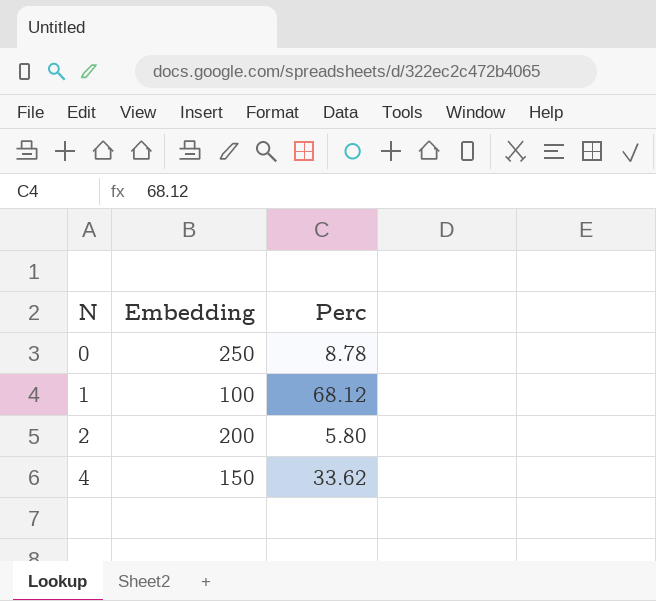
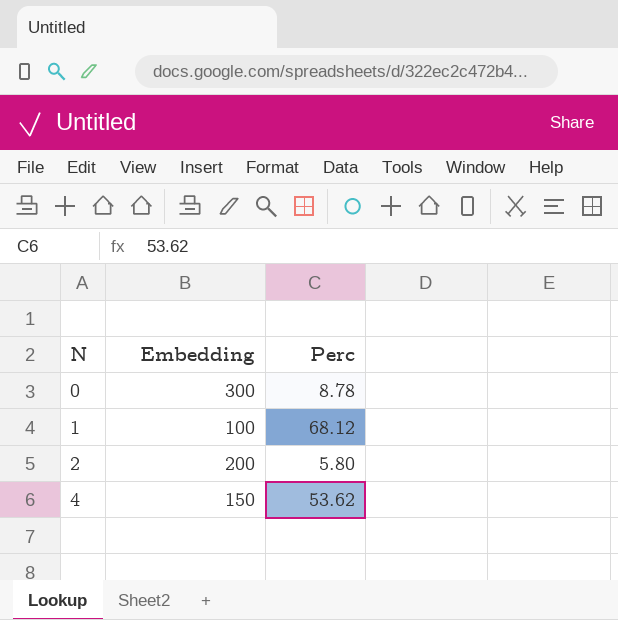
0 | Embedding: 250 -> 300
4 | Perc: 33.62 -> 53.62

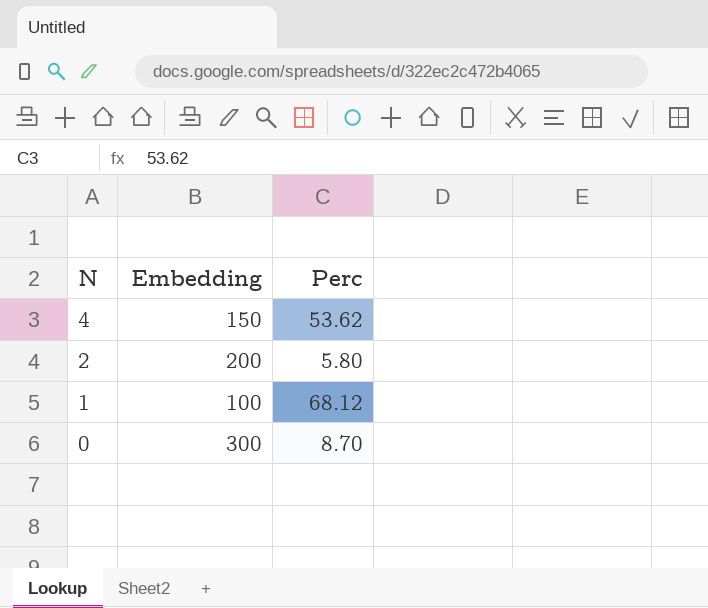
row order: N ascending -> N descending
0 | Perc: 8.78 -> 8.70

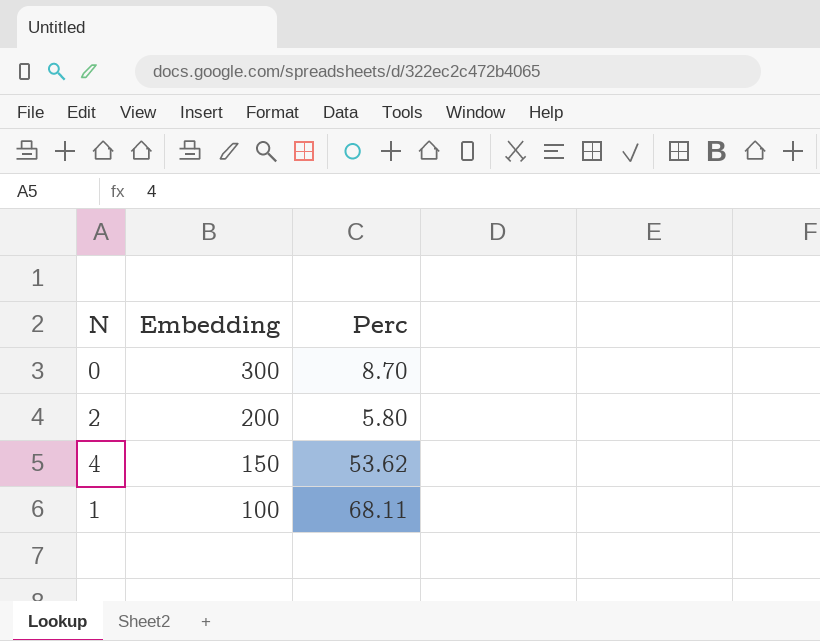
row order: N descending -> Embedding descending
1 | Perc: 68.12 -> 68.11

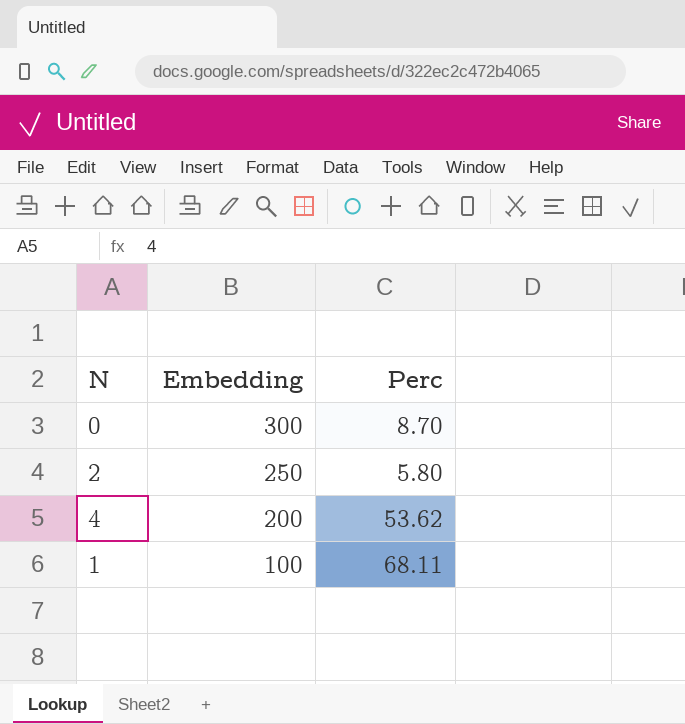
2 | Embedding: 200 -> 250
4 | Embedding: 150 -> 200

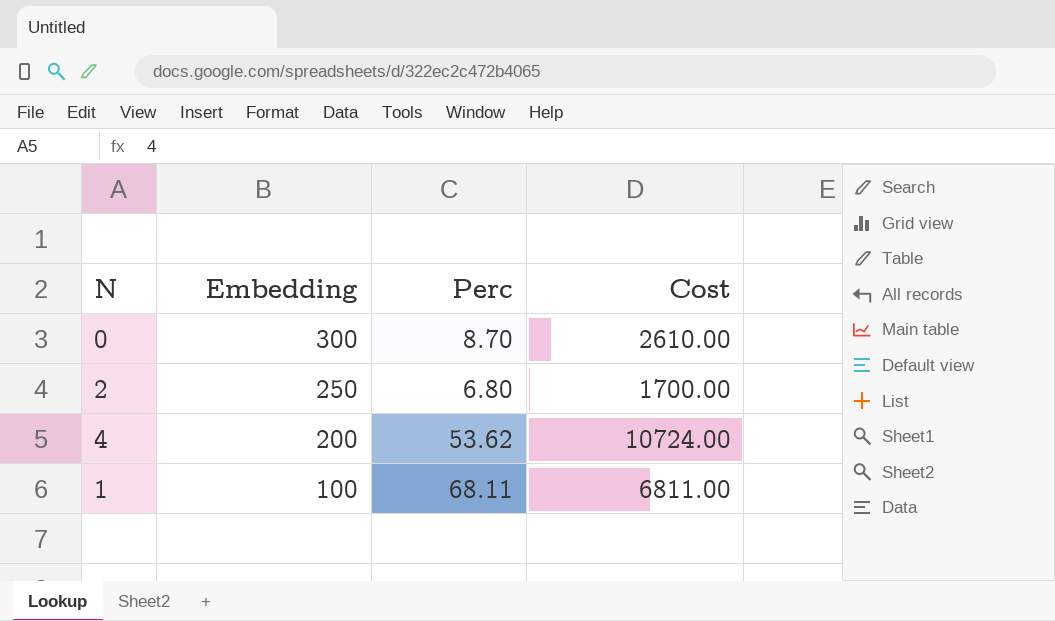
column Cost | formula: none -> [Embedding] * [Perc]
2 | Perc: 5.80 -> 6.80

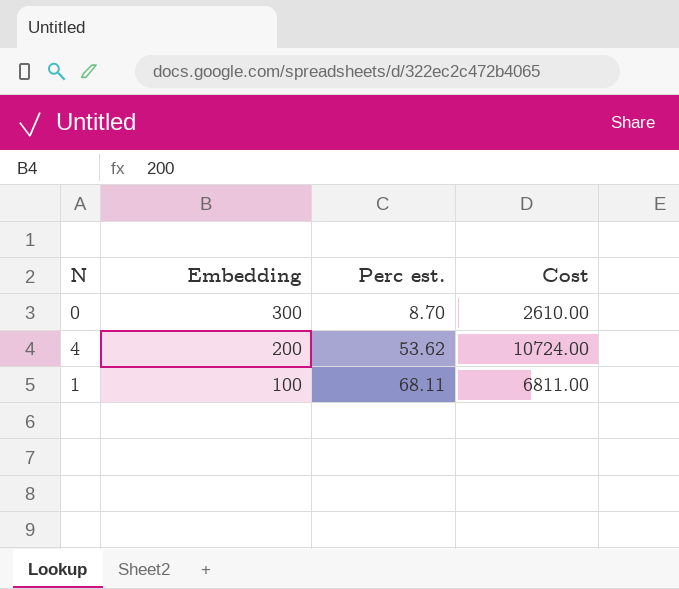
column name: Perc -> Perc est.
row 2: 250 | 6.80 | 1700.00 -> none

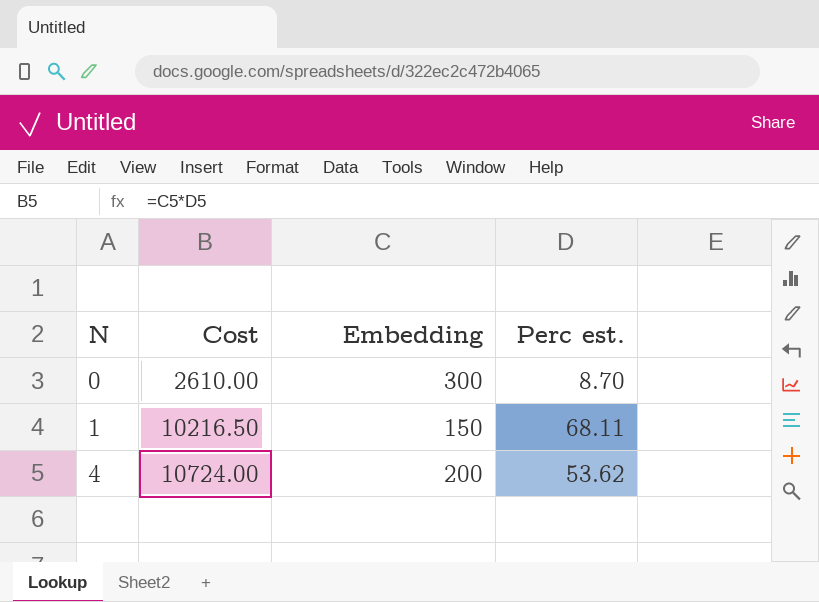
row order: Embedding descending -> N ascending
column Cost | position: 4 -> 2
1 | Cost: 6811.00 -> 10216.50
1 | Embedding: 100 -> 150

